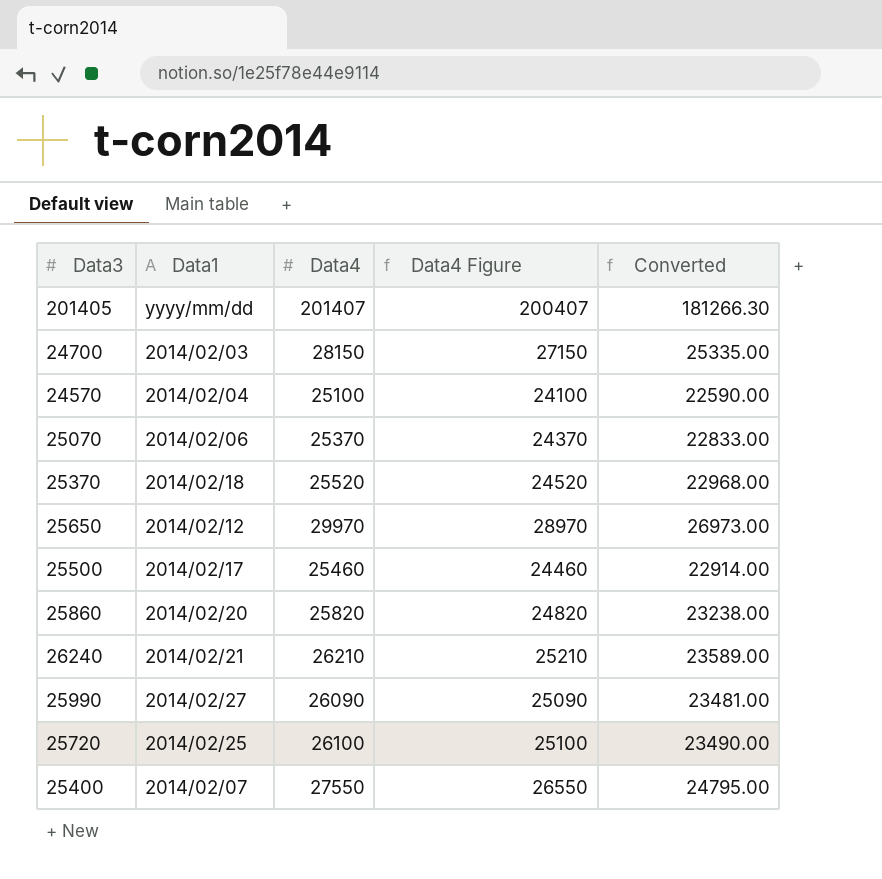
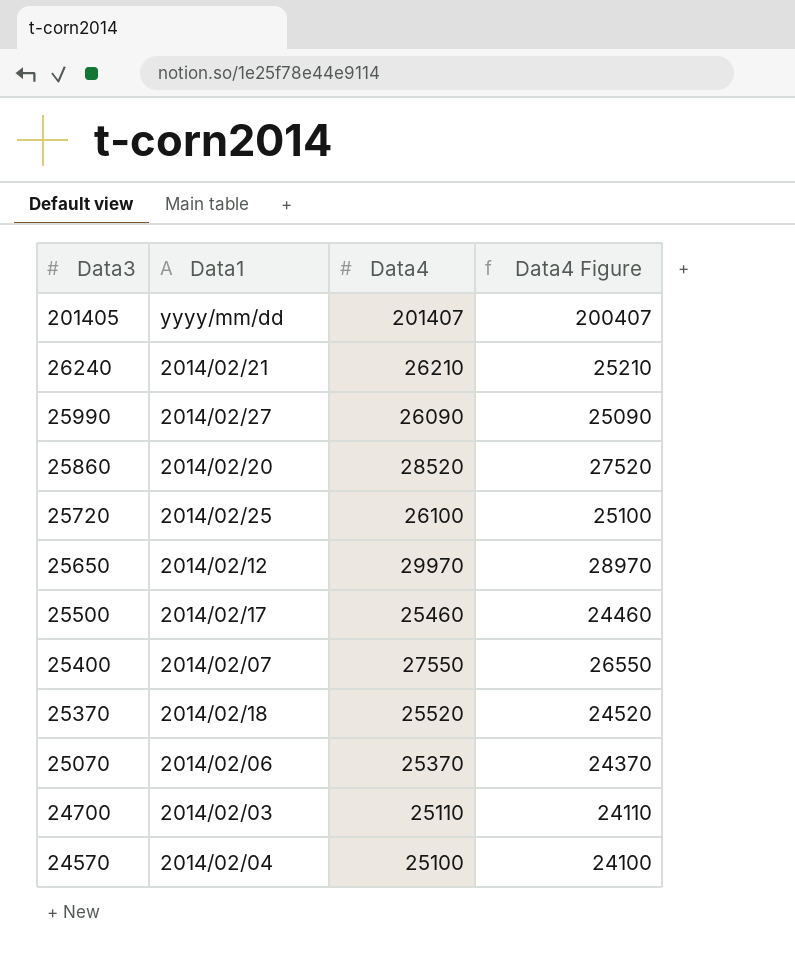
row order: none -> Data3 descending
column Converted | formula: [Data4] * 0.9 -> none
25860 | Data4: 25820 -> 28520
25860 | Data4 Figure: 24820 -> 27520
24700 | Data4: 28150 -> 25110
24700 | Data4 Figure: 27150 -> 24110

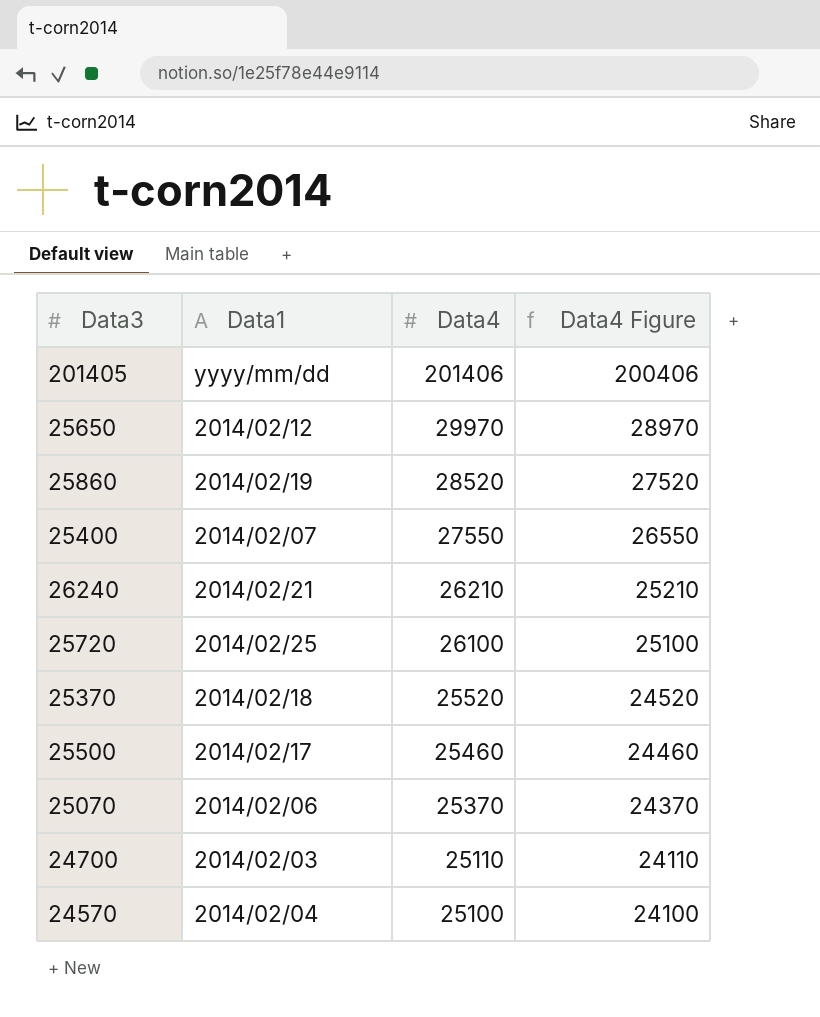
row order: Data3 descending -> Data4 descending
row 25990: 2014/02/27 | 26090 | 25090 -> none
201405 | Data4: 201407 -> 201406
201405 | Data4 Figure: 200407 -> 200406
25860 | Data1: 2014/02/20 -> 2014/02/19

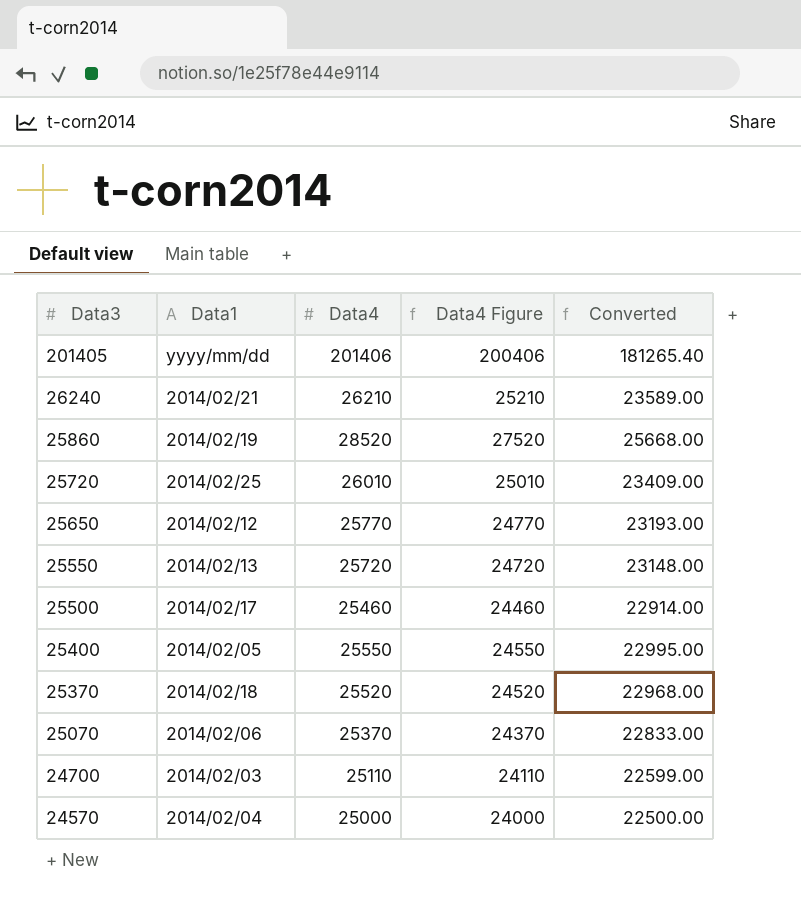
row order: Data4 descending -> Data3 descending
column Converted | formula: none -> [Data4] * 0.9
25720 | Data4: 26100 -> 26010
25720 | Data4 Figure: 25100 -> 25010
25650 | Data4: 29970 -> 25770
25650 | Data4 Figure: 28970 -> 24770
row 25550: none -> 2014/02/13 | 25720 | 24720 | 23148.00
25400 | Data1: 2014/02/07 -> 2014/02/05
25400 | Data4: 27550 -> 25550
25400 | Data4 Figure: 26550 -> 24550
24570 | Data4: 25100 -> 25000
24570 | Data4 Figure: 24100 -> 24000

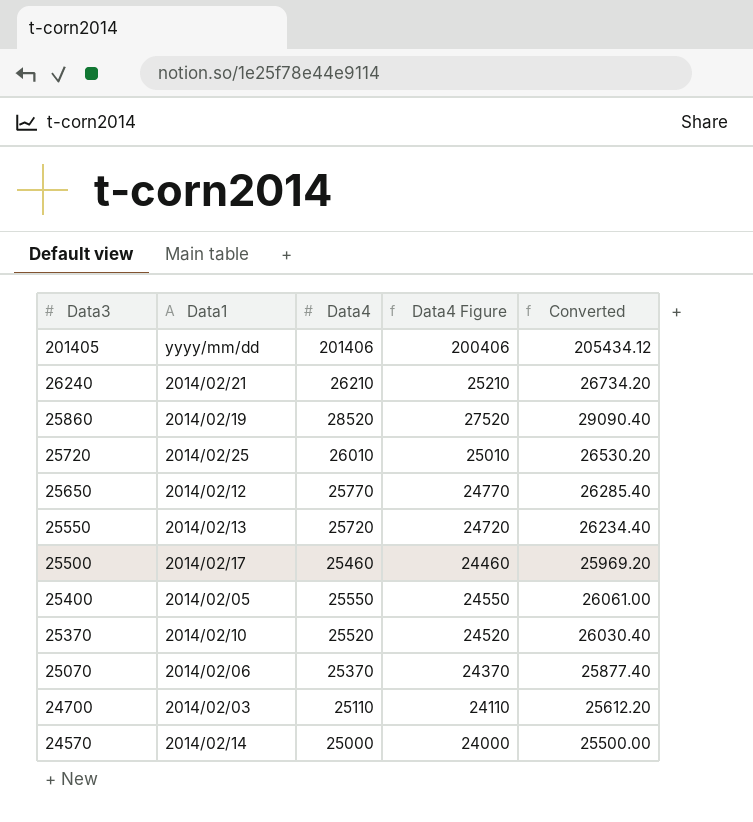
column Converted | formula: [Data4] * 0.9 -> [Data4] * 1.02
25370 | Data1: 2014/02/18 -> 2014/02/10
24570 | Data1: 2014/02/04 -> 2014/02/14

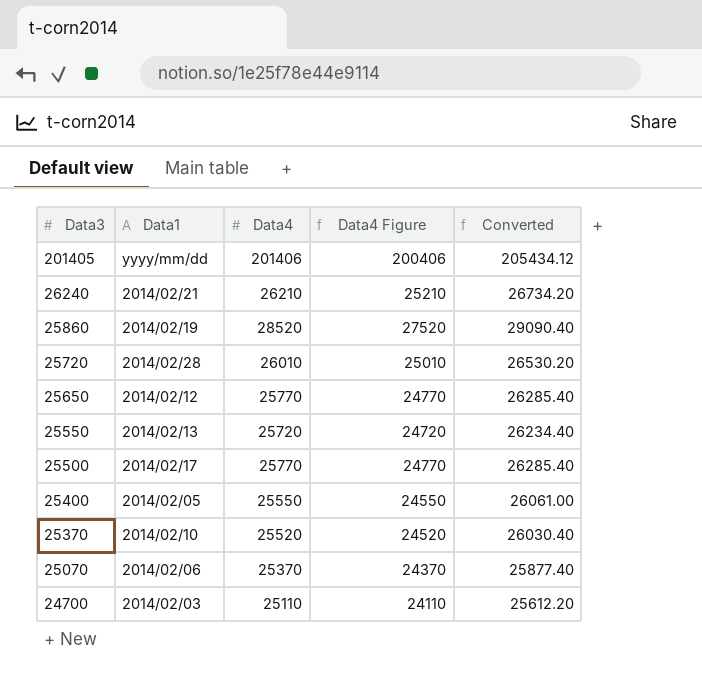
row 24570: 2014/02/14 | 25000 | 24000 | 25500.00 -> none
25720 | Data1: 2014/02/25 -> 2014/02/28
25500 | Data4: 25460 -> 25770
25500 | Data4 Figure: 24460 -> 24770
25500 | Converted: 25969.20 -> 26285.40

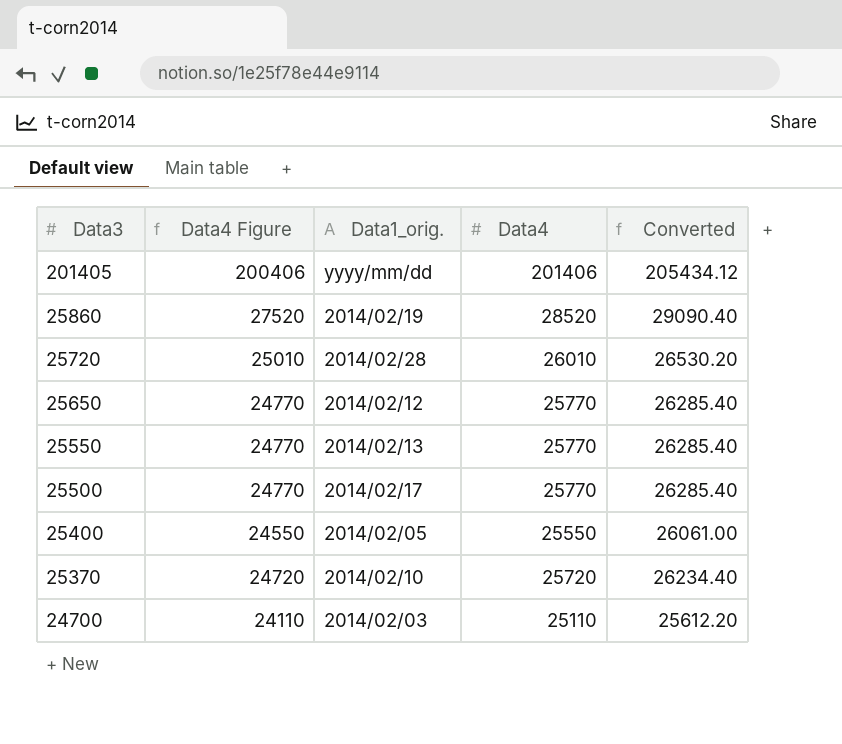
column Data4 Figure | position: 4 -> 2
column name: Data1 -> Data1_orig.
row 26240: 2014/02/21 | 26210 | 25210 | 26734.20 -> none
row 25070: 2014/02/06 | 25370 | 24370 | 25877.40 -> none
25550 | Data4 Figure: 24720 -> 24770
25550 | Data4: 25720 -> 25770
25550 | Converted: 26234.40 -> 26285.40
25370 | Data4 Figure: 24520 -> 24720
25370 | Data4: 25520 -> 25720
25370 | Converted: 26030.40 -> 26234.40

